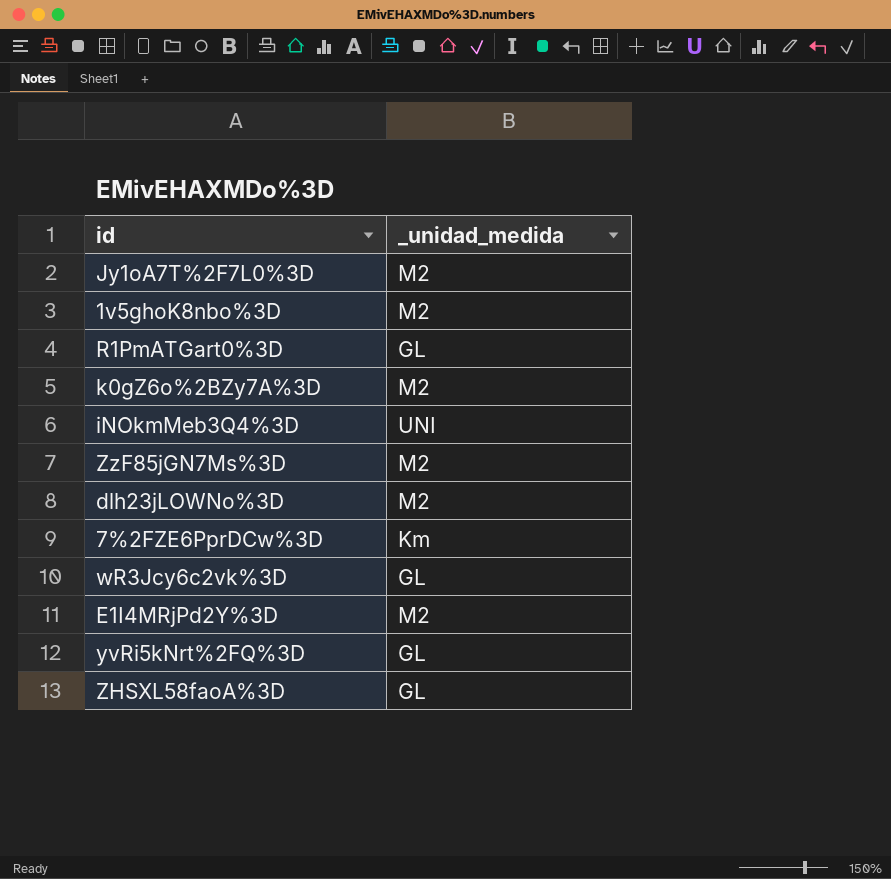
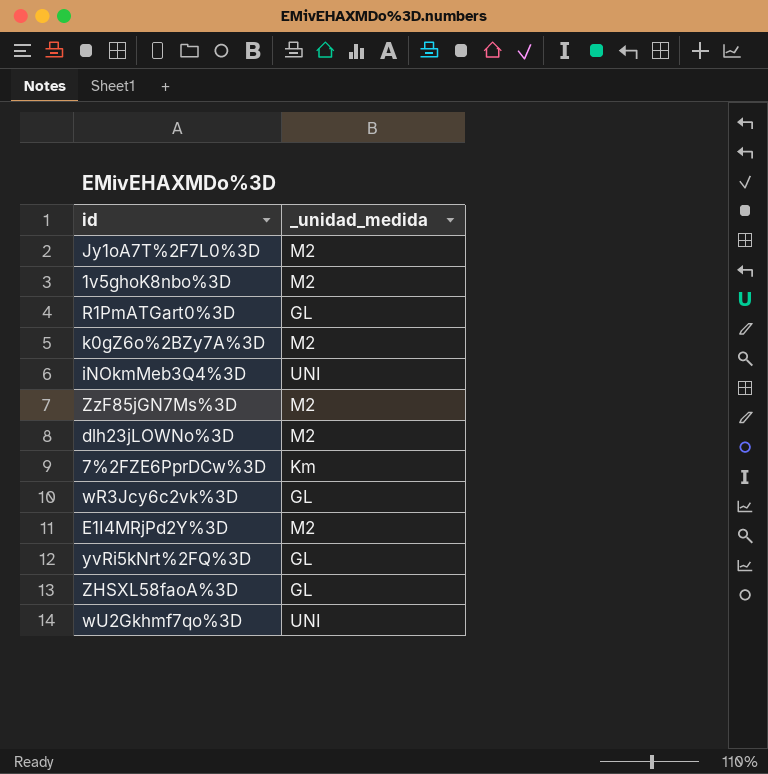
row wU2Gkhmf7qo%3D: none -> UNI

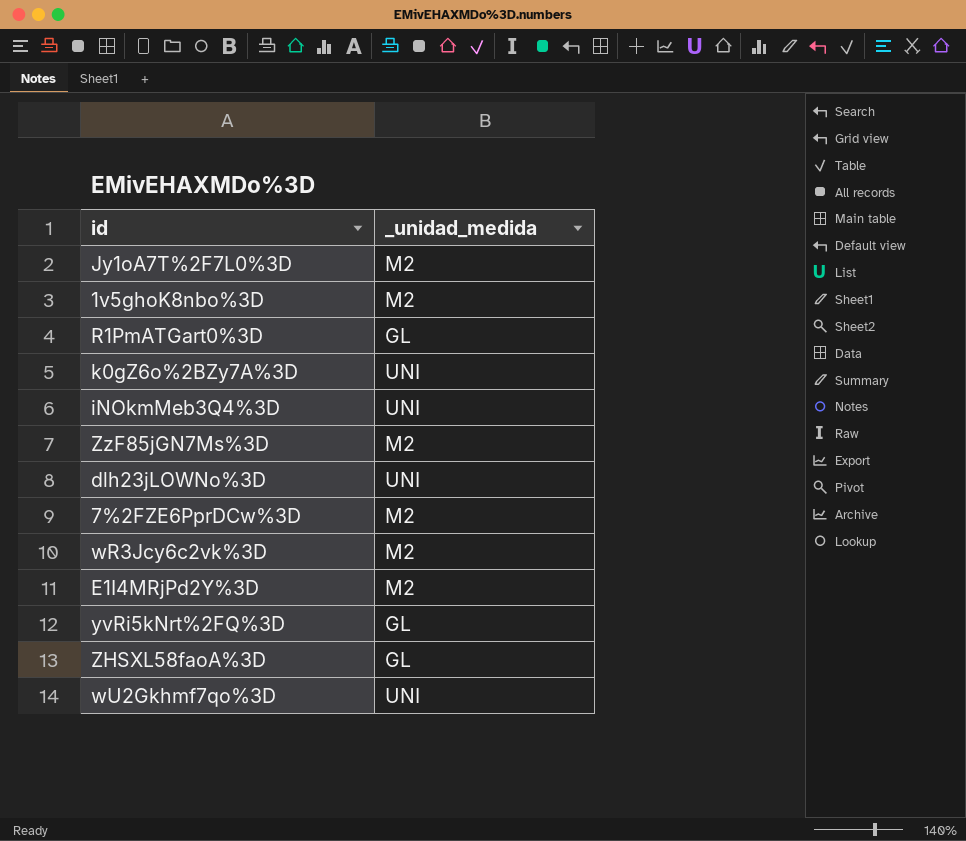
k0gZ6o%2BZy7A%3D | _unidad_medida: M2 -> UNI
dlh23jLOWNo%3D | _unidad_medida: M2 -> UNI
7%2FZE6PprDCw%3D | _unidad_medida: Km -> M2
wR3Jcy6c2vk%3D | _unidad_medida: GL -> M2

